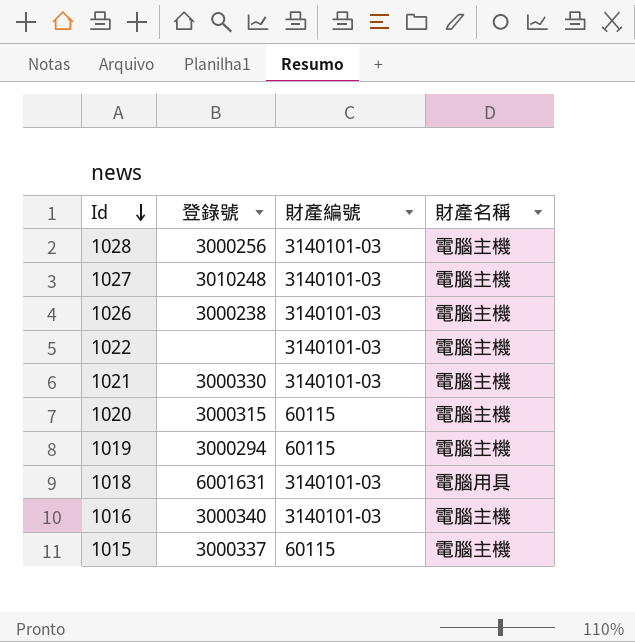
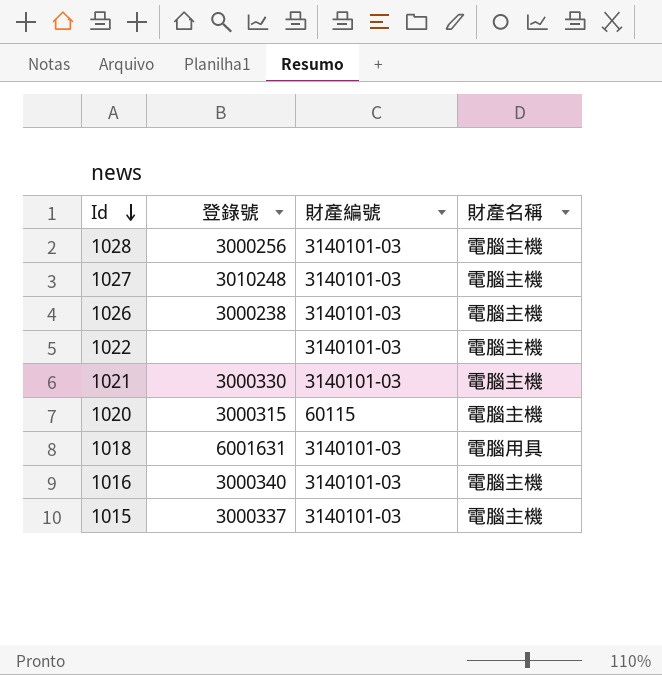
row 1019: 3000294 | 60115 | 電腦主機 -> none
1015 | 財產編號: 60115 -> 3140101-03

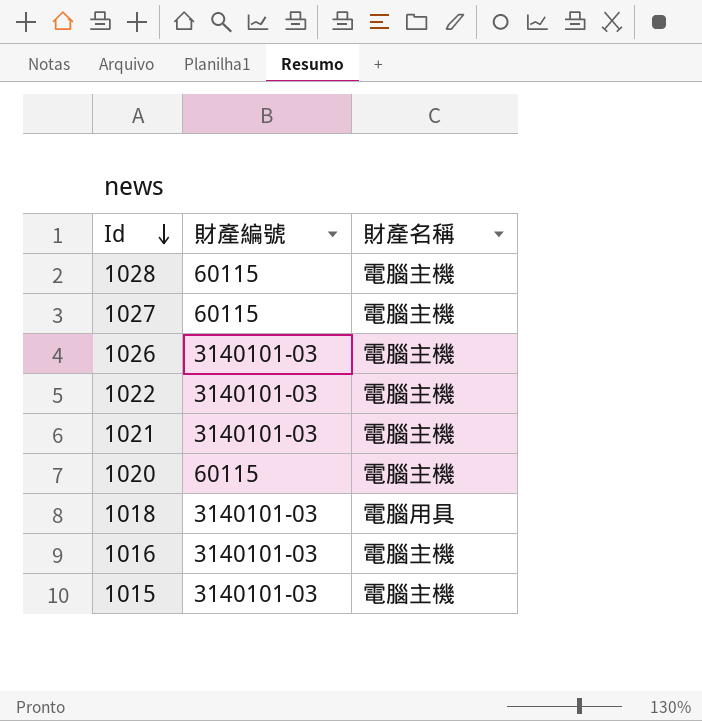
column 登錄號 | position: 2 -> none
1028 | 財產編號: 3140101-03 -> 60115
1027 | 財產編號: 3140101-03 -> 60115

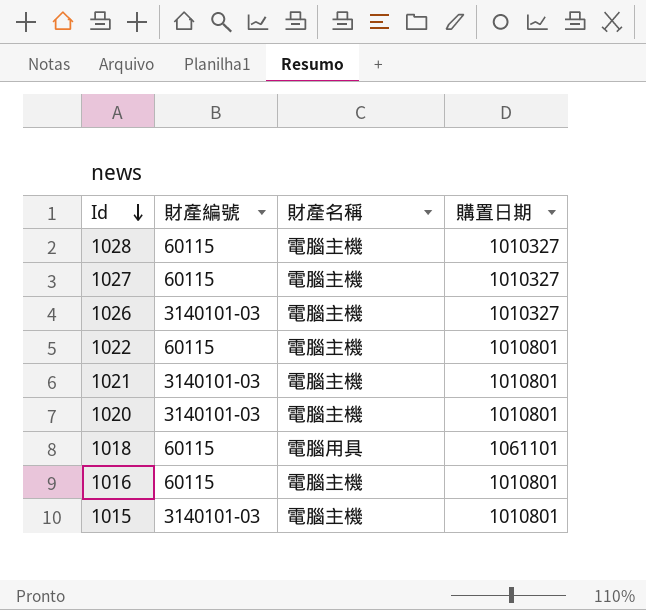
column 購置日期 | position: none -> 4
1022 | 財產編號: 3140101-03 -> 60115
1020 | 財產編號: 60115 -> 3140101-03
1018 | 財產編號: 3140101-03 -> 60115
1016 | 財產編號: 3140101-03 -> 60115

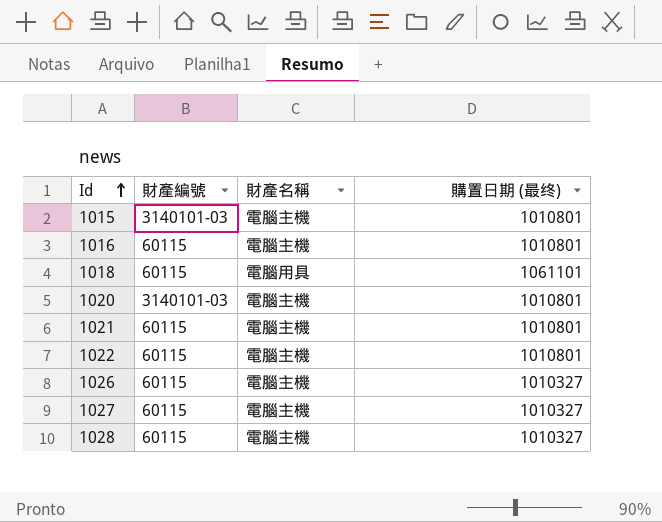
row order: Id descending -> Id ascending
column name: 購置日期 -> 購置日期 (最终)
1021 | 財產編號: 3140101-03 -> 60115
1026 | 財產編號: 3140101-03 -> 60115

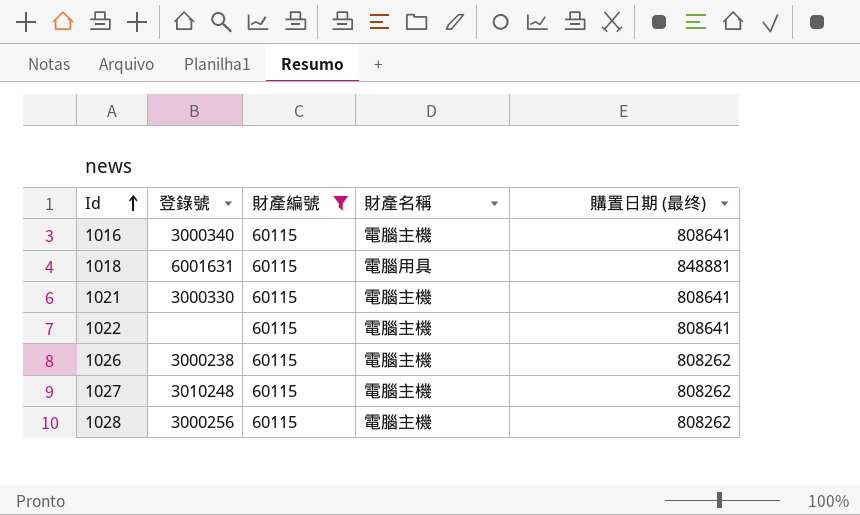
filter: none -> 財產編號 = 60115
column 登錄號 | position: none -> 2
1016 | 購置日期 (最终): 1010801 -> 808641
1018 | 購置日期 (最终): 1061101 -> 848881
1021 | 購置日期 (最终): 1010801 -> 808641
1022 | 購置日期 (最终): 1010801 -> 808641
1026 | 購置日期 (最终): 1010327 -> 808262
1027 | 購置日期 (最终): 1010327 -> 808262
1028 | 購置日期 (最终): 1010327 -> 808262

